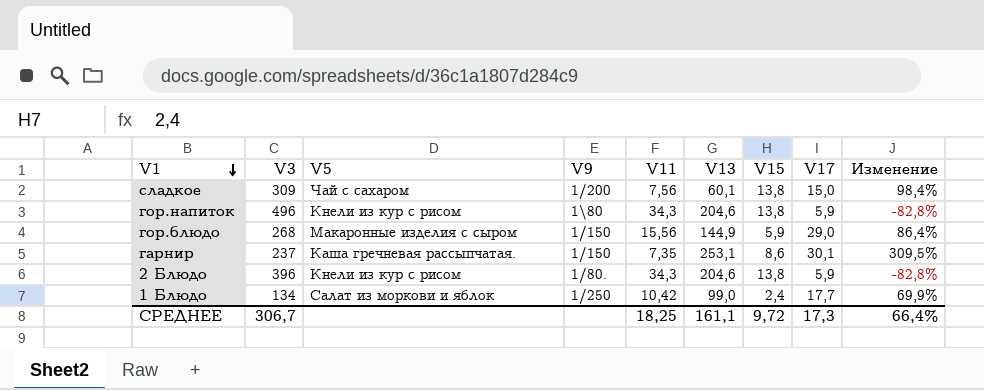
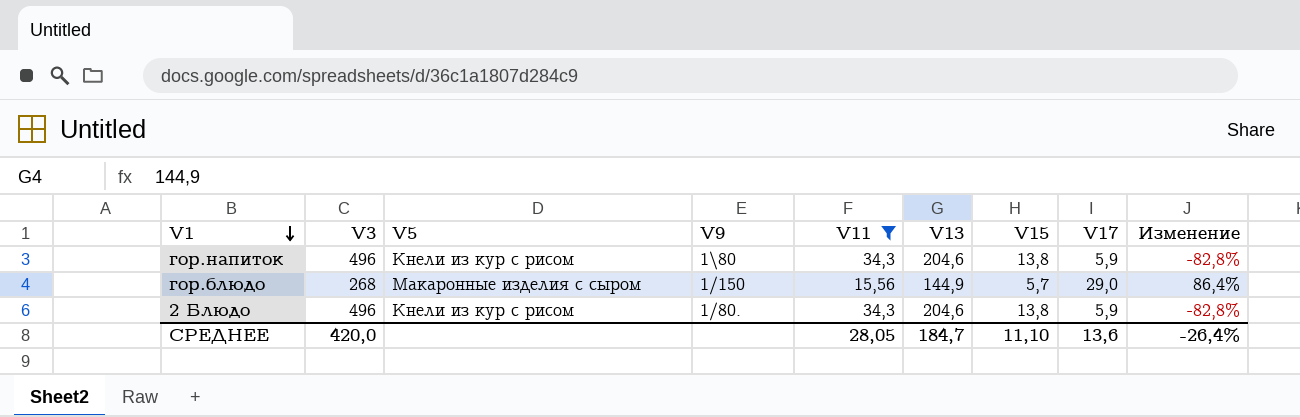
filter: none -> V11 >= 15,56
гор.блюдо | V15: 5,9 -> 5,7
2 Блюдо | V3: 396 -> 496
СРЕДНЕЕ | V3: 306,7 -> 420,0
СРЕДНЕЕ | V11: 18,25 -> 28,05
СРЕДНЕЕ | V13: 161,1 -> 184,7
СРЕДНЕЕ | V15: 9,72 -> 11,10
СРЕДНЕЕ | V17: 17,3 -> 13,6
СРЕДНЕЕ | Изменение: 66,4% -> -26,4%

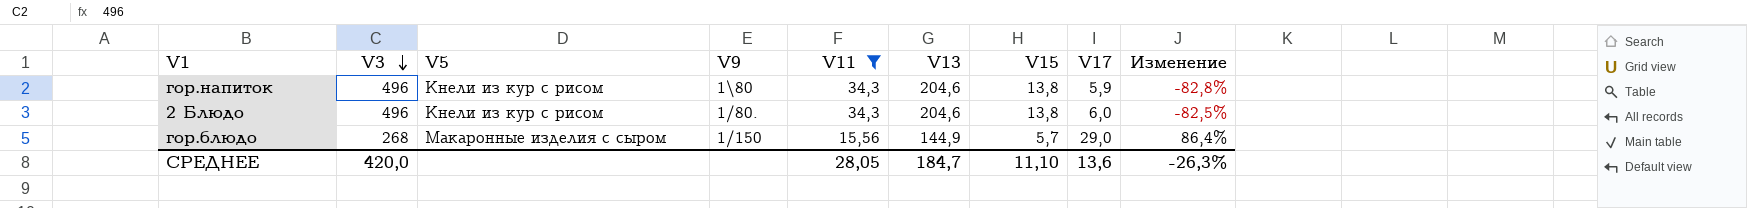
row order: V1 descending -> V3 descending
2 Блюдо | V17: 5,9 -> 6,0
2 Блюдо | Изменение: -82,8% -> -82,5%
СРЕДНЕЕ | Изменение: -26,4% -> -26,3%

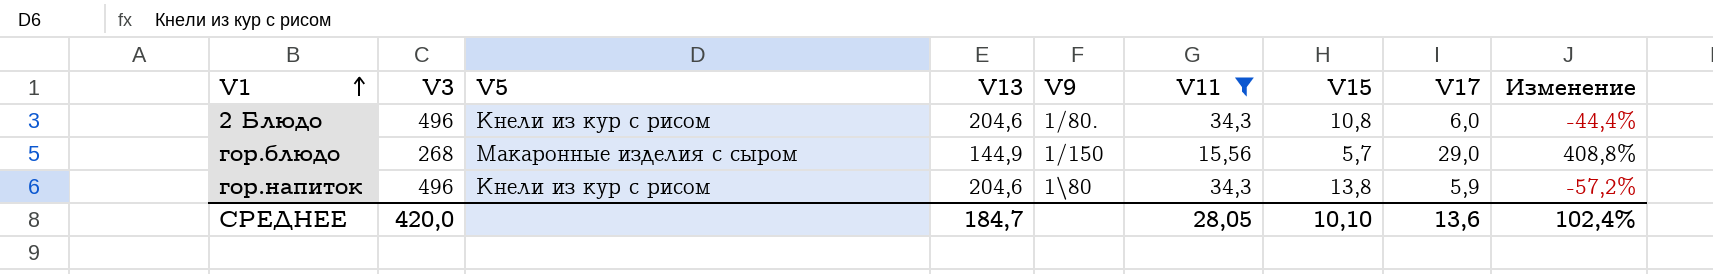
row order: V3 descending -> V1 ascending
column V13 | position: 6 -> 4
column Изменение | formula: ([V17] - [V11]) / [V11] -> ([V17] - [V15]) / [V15]
2 Блюдо | V15: 13,8 -> 10,8
СРЕДНЕЕ | V15: 11,10 -> 10,10
СРЕДНЕЕ | Изменение: -26,3% -> 102,4%

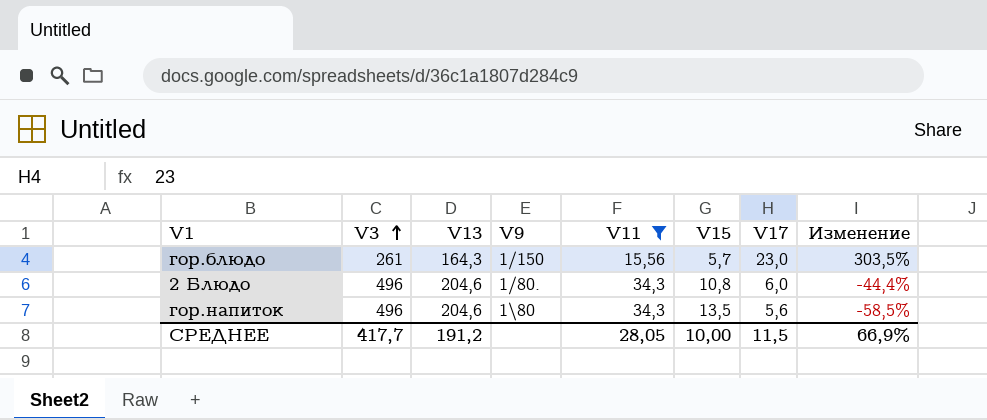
row order: V1 ascending -> V3 ascending
column V5 | position: 3 -> none
гор.блюдо | V3: 268 -> 261
гор.блюдо | V13: 144,9 -> 164,3
гор.блюдо | V17: 29,0 -> 23,0
гор.блюдо | Изменение: 408,8% -> 303,5%
гор.напиток | V15: 13,8 -> 13,5
гор.напиток | V17: 5,9 -> 5,6
гор.напиток | Изменение: -57,2% -> -58,5%
СРЕДНЕЕ | V3: 420,0 -> 417,7
СРЕДНЕЕ | V13: 184,7 -> 191,2
СРЕДНЕЕ | V15: 10,10 -> 10,00
СРЕДНЕЕ | V17: 13,6 -> 11,5
СРЕДНЕЕ | Изменение: 102,4% -> 66,9%

